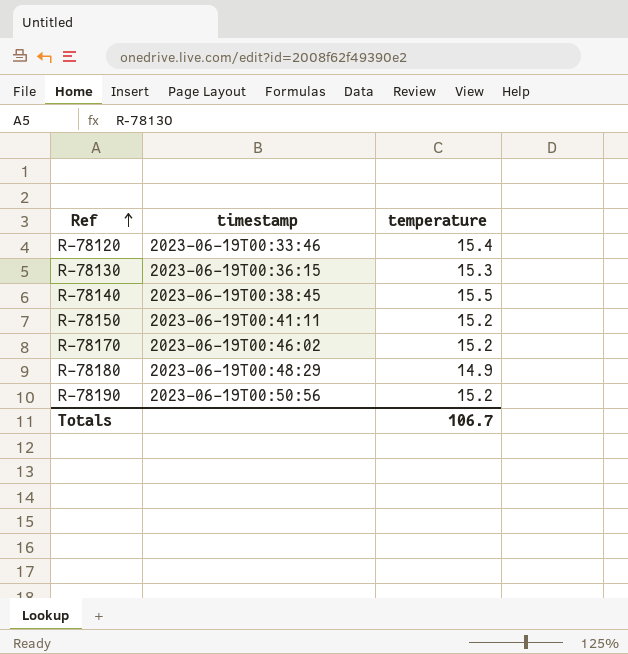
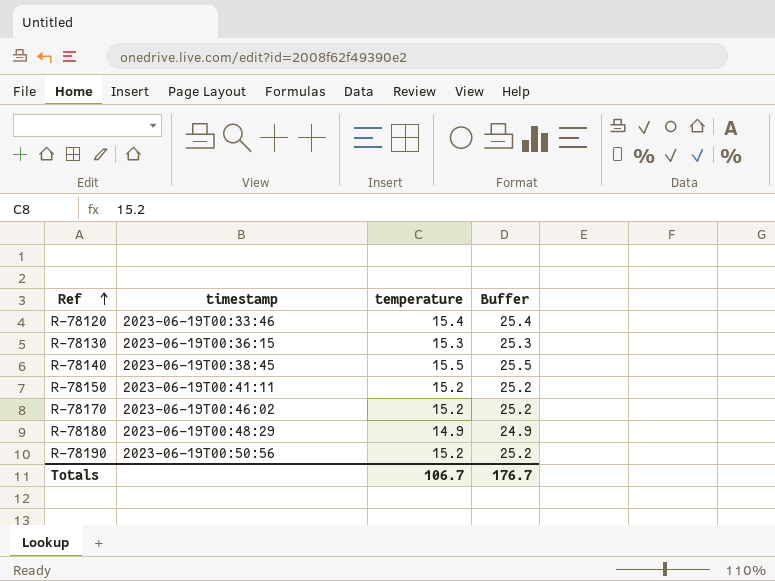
column Buffer | formula: none -> [temperature] + 10

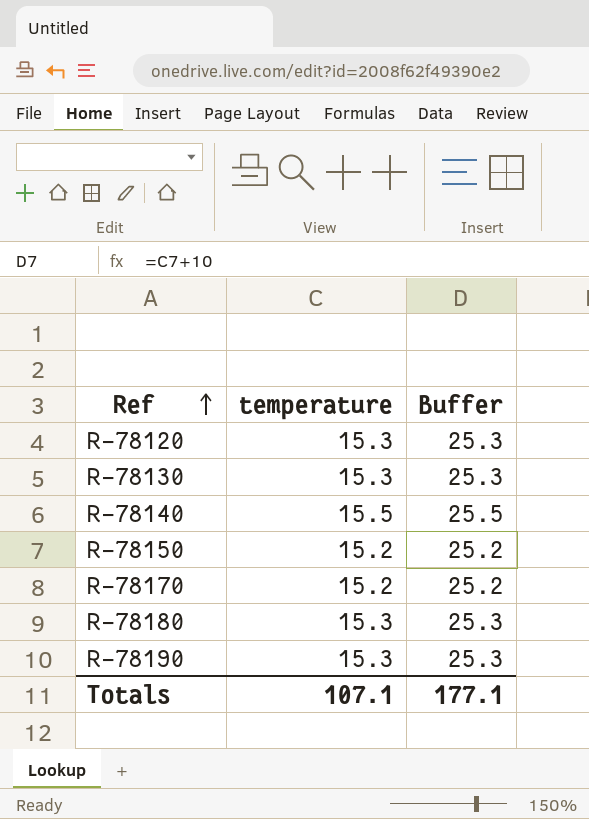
column timestamp | position: 2 -> none
R-78120 | temperature: 15.4 -> 15.3
R-78120 | Buffer: 25.4 -> 25.3
R-78180 | temperature: 14.9 -> 15.3
R-78180 | Buffer: 24.9 -> 25.3
R-78190 | temperature: 15.2 -> 15.3
R-78190 | Buffer: 25.2 -> 25.3
Totals | temperature: 106.7 -> 107.1
Totals | Buffer: 176.7 -> 177.1

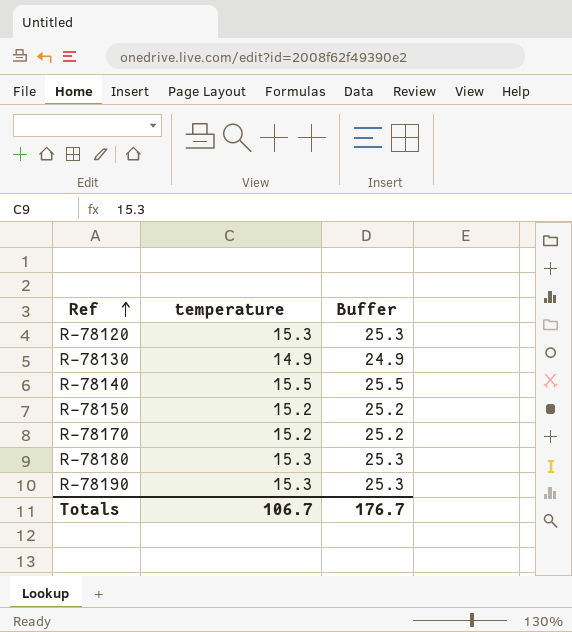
R-78130 | temperature: 15.3 -> 14.9
R-78130 | Buffer: 25.3 -> 24.9
Totals | temperature: 107.1 -> 106.7
Totals | Buffer: 177.1 -> 176.7

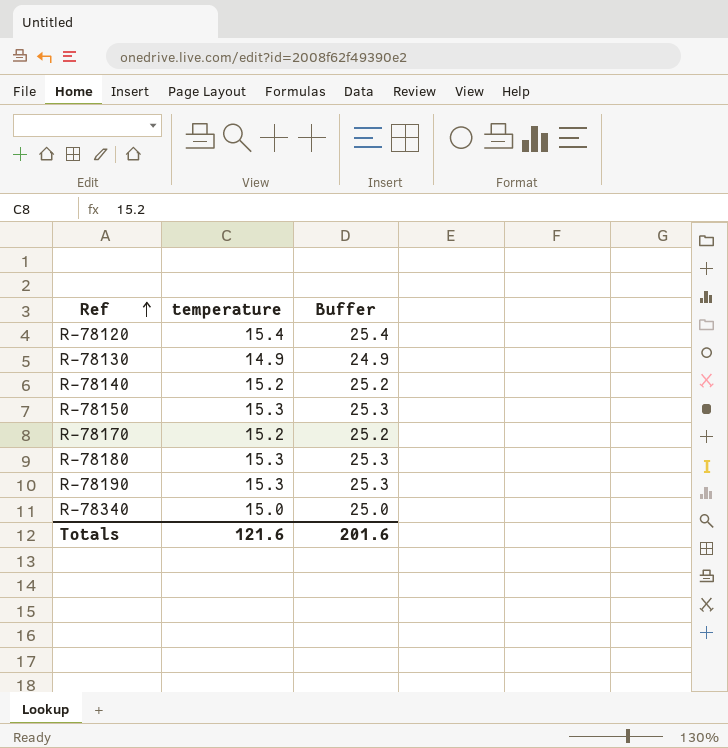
R-78120 | temperature: 15.3 -> 15.4
R-78120 | Buffer: 25.3 -> 25.4
R-78140 | temperature: 15.5 -> 15.2
R-78140 | Buffer: 25.5 -> 25.2
R-78150 | temperature: 15.2 -> 15.3
R-78150 | Buffer: 25.2 -> 25.3
row R-78340: none -> 15.0 | 25.0
Totals | temperature: 106.7 -> 121.6
Totals | Buffer: 176.7 -> 201.6

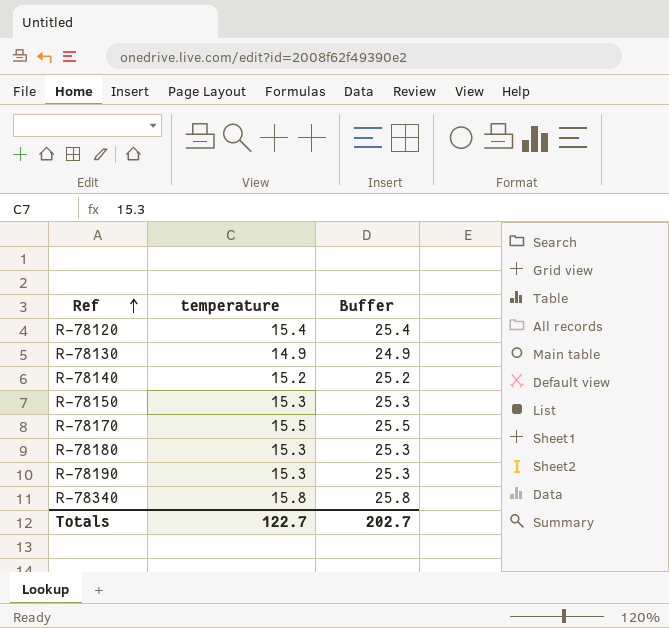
R-78170 | temperature: 15.2 -> 15.5
R-78170 | Buffer: 25.2 -> 25.5
R-78340 | temperature: 15.0 -> 15.8
R-78340 | Buffer: 25.0 -> 25.8
Totals | temperature: 121.6 -> 122.7
Totals | Buffer: 201.6 -> 202.7

